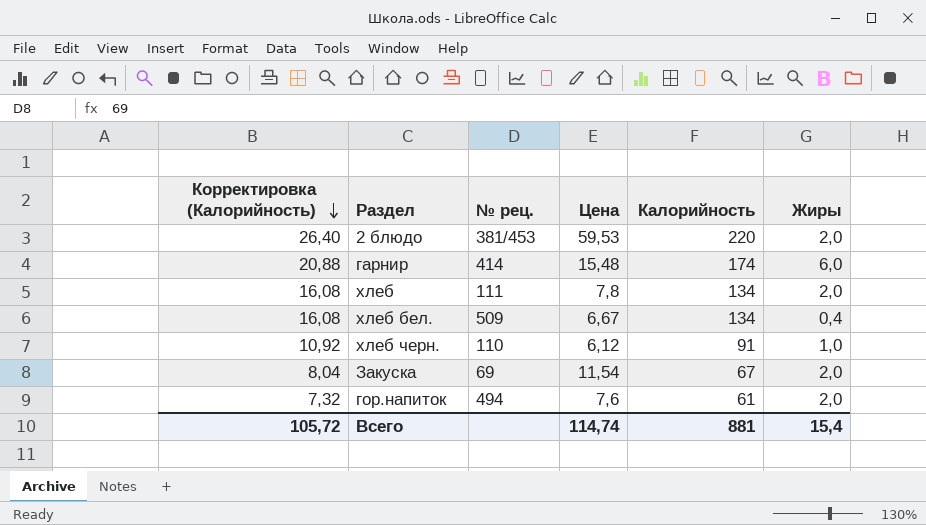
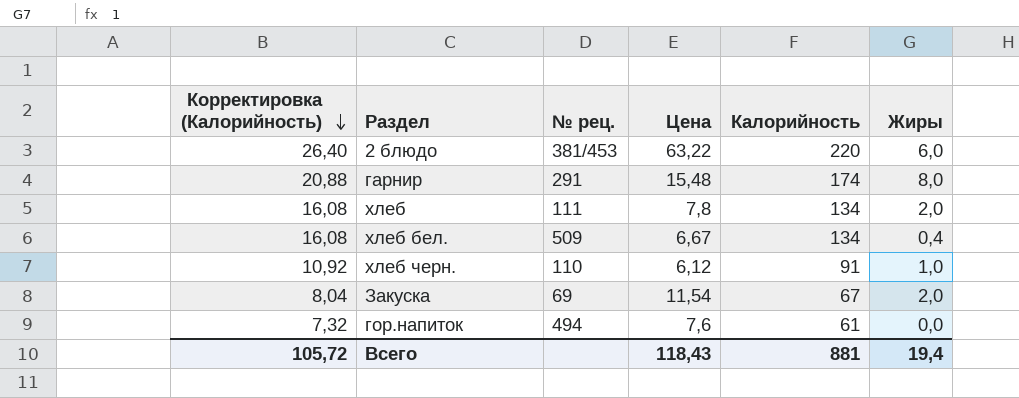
2 блюдо | Цена: 59,53 -> 63,22
2 блюдо | Жиры: 2,0 -> 6,0
гарнир | № рец.: 414 -> 291
гарнир | Жиры: 6,0 -> 8,0
гор.напиток | Жиры: 2,0 -> 0,0
Всего | Цена: 114,74 -> 118,43
Всего | Жиры: 15,4 -> 19,4

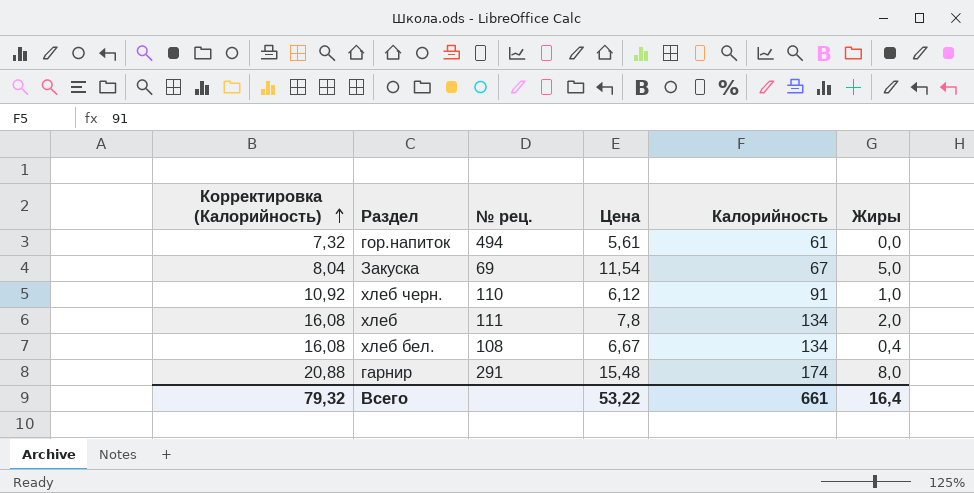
row order: Корректировка (Калорийность) descending -> Корректировка (Калорийность) ascending
row 2 блюдо: 26,40 | 381/453 | 63,22 | 220 | 6,0 -> none
гор.напиток | Цена: 7,6 -> 5,61
Закуска | Жиры: 2,0 -> 5,0
хлеб бел. | № рец.: 509 -> 108
Всего | Корректировка (Калорийность): 105,72 -> 79,32
Всего | Цена: 118,43 -> 53,22
Всего | Калорийность: 881 -> 661
Всего | Жиры: 19,4 -> 16,4

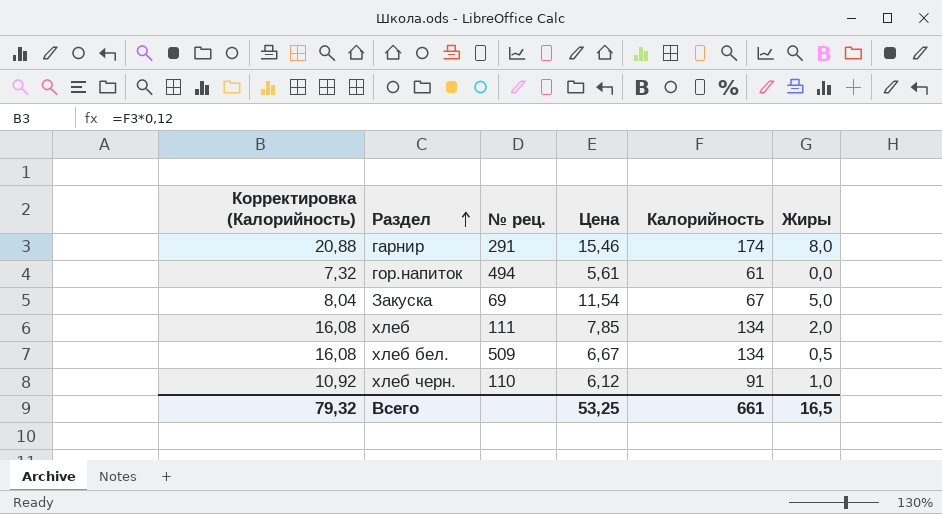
row order: Корректировка (Калорийность) ascending -> Раздел ascending
гарнир | Цена: 15,48 -> 15,46
хлеб | Цена: 7,8 -> 7,85
хлеб бел. | № рец.: 108 -> 509
хлеб бел. | Жиры: 0,4 -> 0,5
Всего | Цена: 53,22 -> 53,25
Всего | Жиры: 16,4 -> 16,5

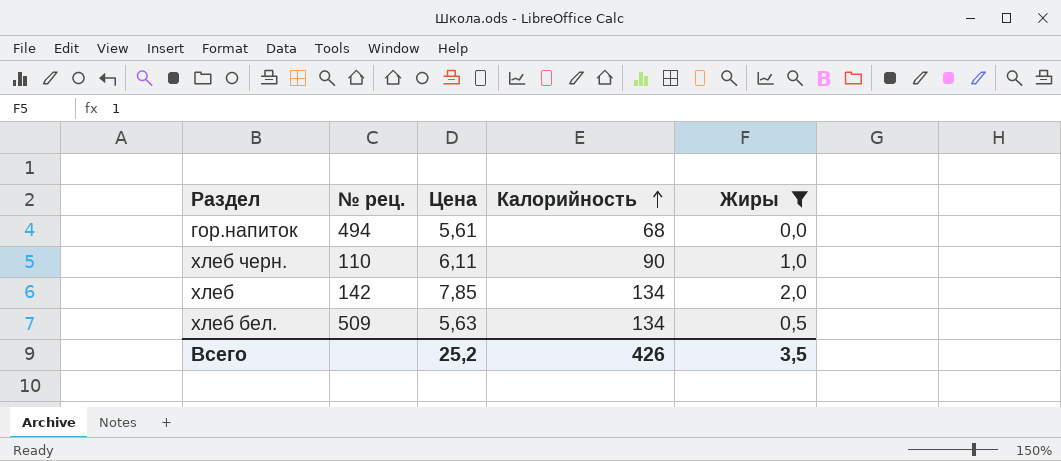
filter: none -> Жиры <= 2,0
row order: Раздел ascending -> Калорийность ascending
column Корректировка (Калорийность) | formula: [Калорийность] * 0,12 -> none
гор.напиток | Калорийность: 61 -> 68
хлеб черн. | Цена: 6,12 -> 6,11
хлеб черн. | Калорийность: 91 -> 90
хлеб | № рец.: 111 -> 142
хлеб бел. | Цена: 6,67 -> 5,63
Всего | Цена: 53,25 -> 25,2
Всего | Калорийность: 661 -> 426
Всего | Жиры: 16,5 -> 3,5

